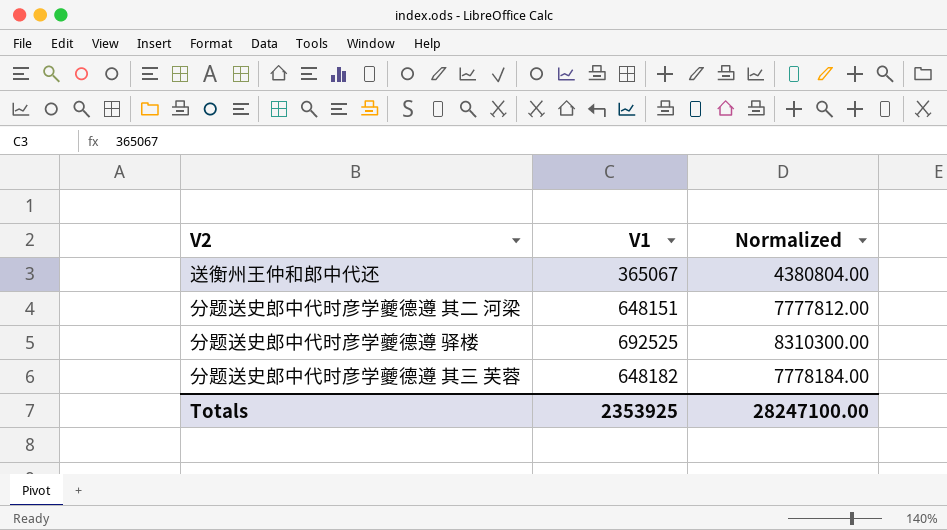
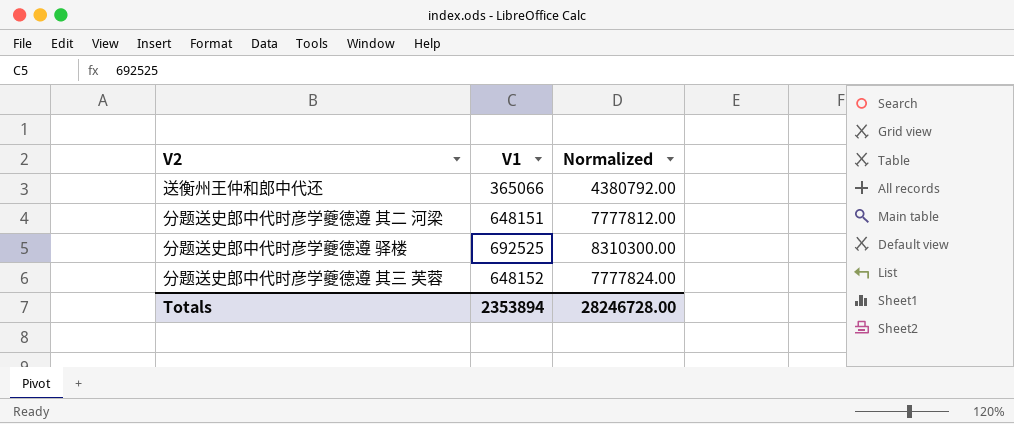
送衡州王仲和郎中代还 | V1: 365067 -> 365066
送衡州王仲和郎中代还 | Normalized: 4380804.00 -> 4380792.00
分题送史郎中代时彦学夔德遵 其三 芙蓉 | V1: 648182 -> 648152
分题送史郎中代时彦学夔德遵 其三 芙蓉 | Normalized: 7778184.00 -> 7777824.00
Totals | V1: 2353925 -> 2353894
Totals | Normalized: 28247100.00 -> 28246728.00

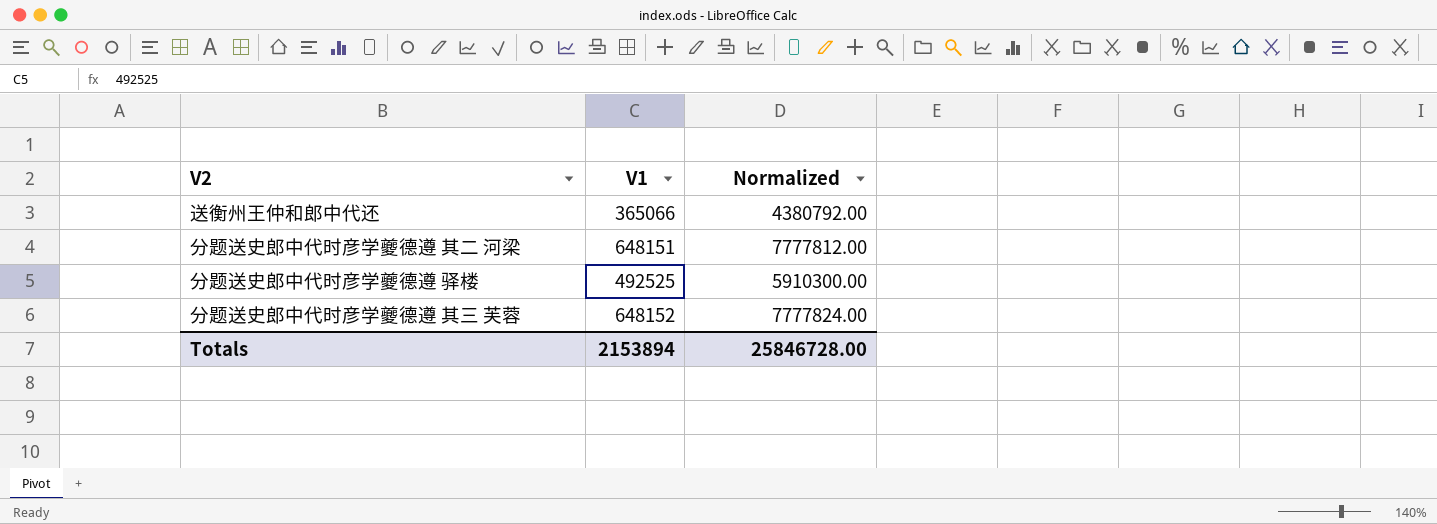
分题送史郎中代时彦学夔德遵 驿楼 | V1: 692525 -> 492525
分题送史郎中代时彦学夔德遵 驿楼 | Normalized: 8310300.00 -> 5910300.00
Totals | V1: 2353894 -> 2153894
Totals | Normalized: 28246728.00 -> 25846728.00

